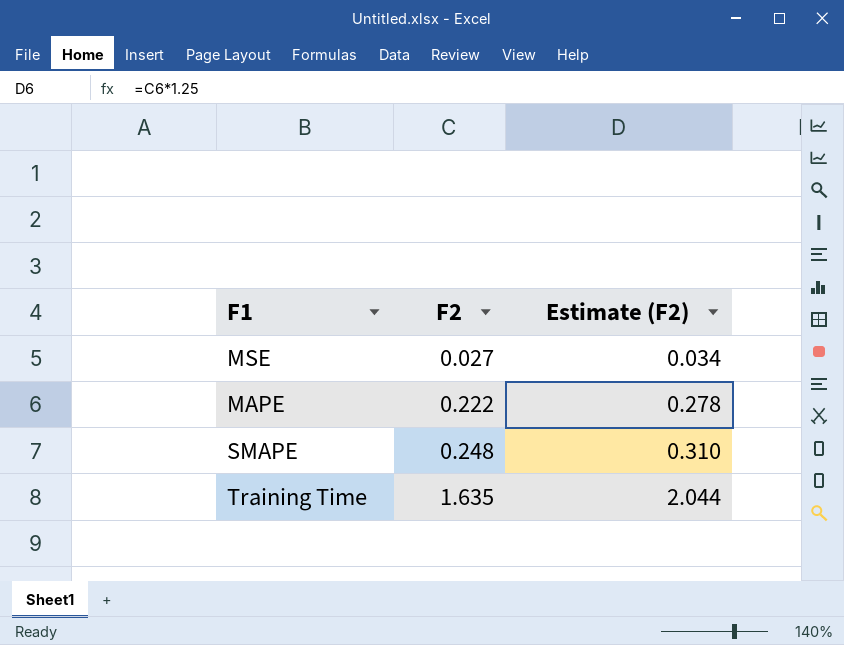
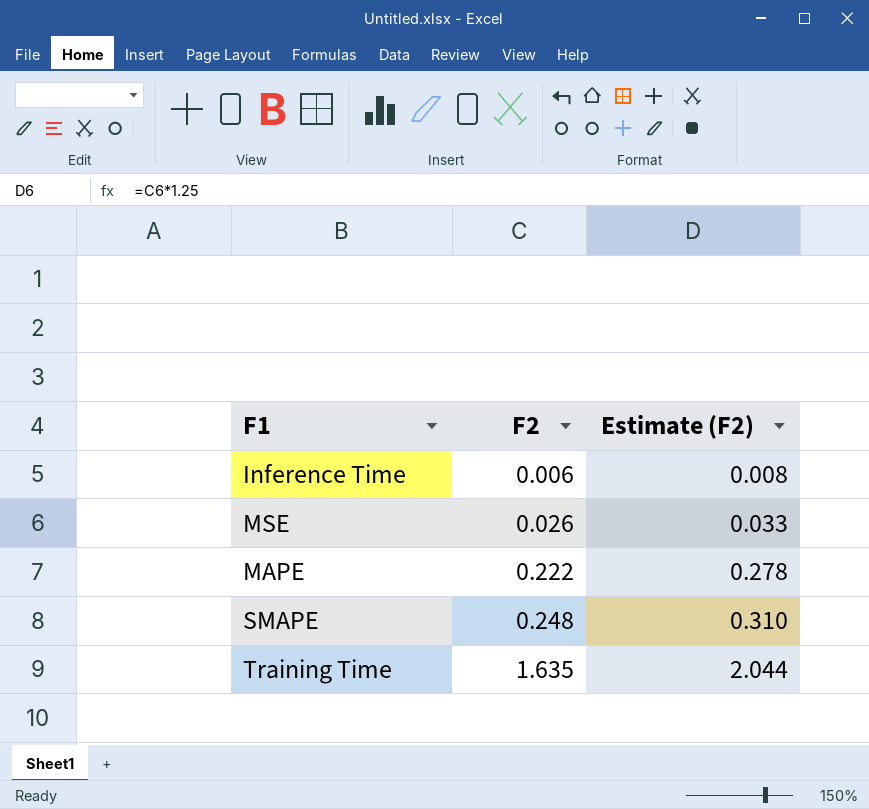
row Inference Time: none -> 0.006 | 0.008
MSE | F2: 0.027 -> 0.026
MSE | Estimate (F2): 0.034 -> 0.033

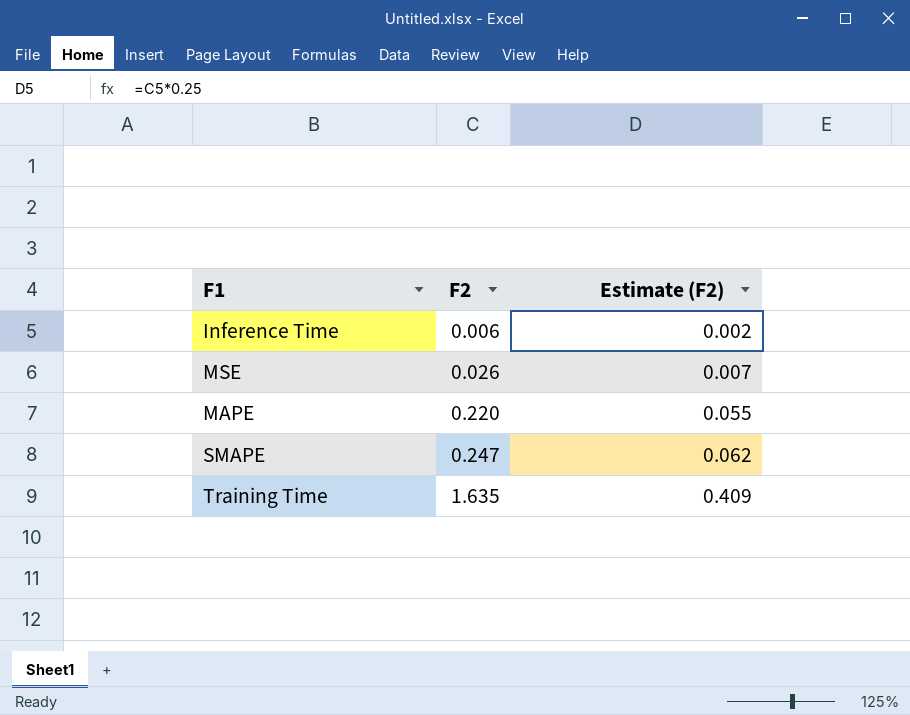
column Estimate (F2) | formula: [F2] * 1.25 -> [F2] * 0.25
MAPE | F2: 0.222 -> 0.220
SMAPE | F2: 0.248 -> 0.247

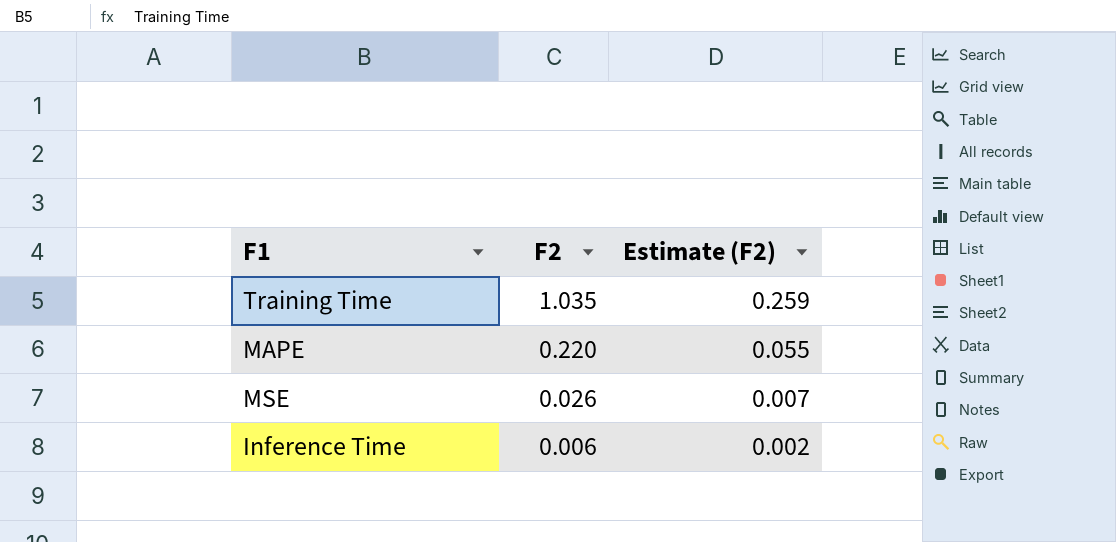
row order: F2 ascending -> F2 descending
row SMAPE: 0.247 | 0.062 -> none
Training Time | F2: 1.635 -> 1.035
Training Time | Estimate (F2): 0.409 -> 0.259

